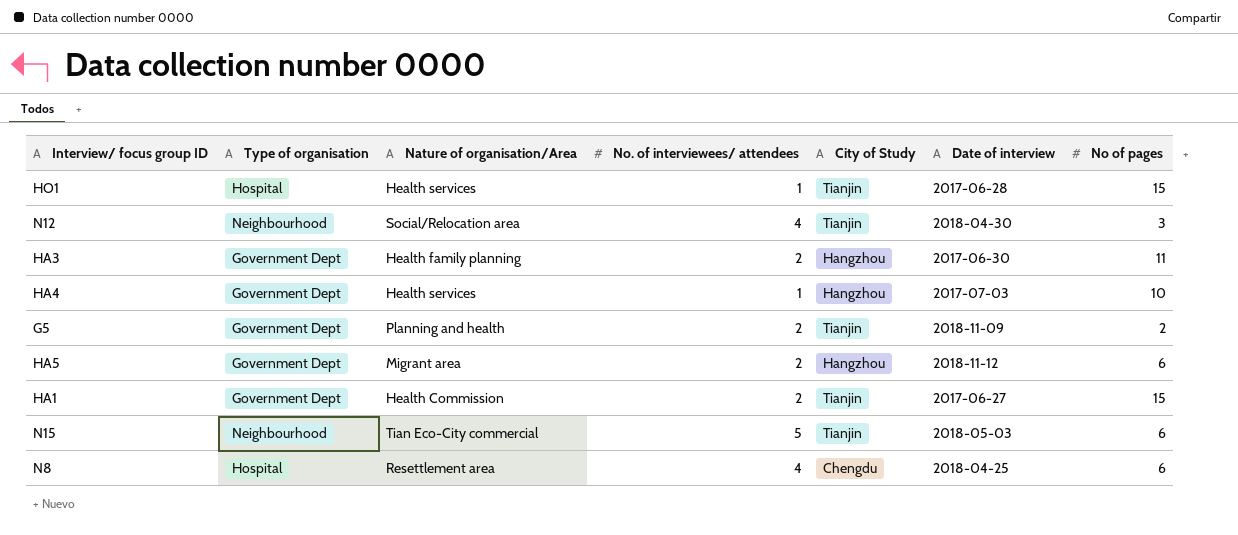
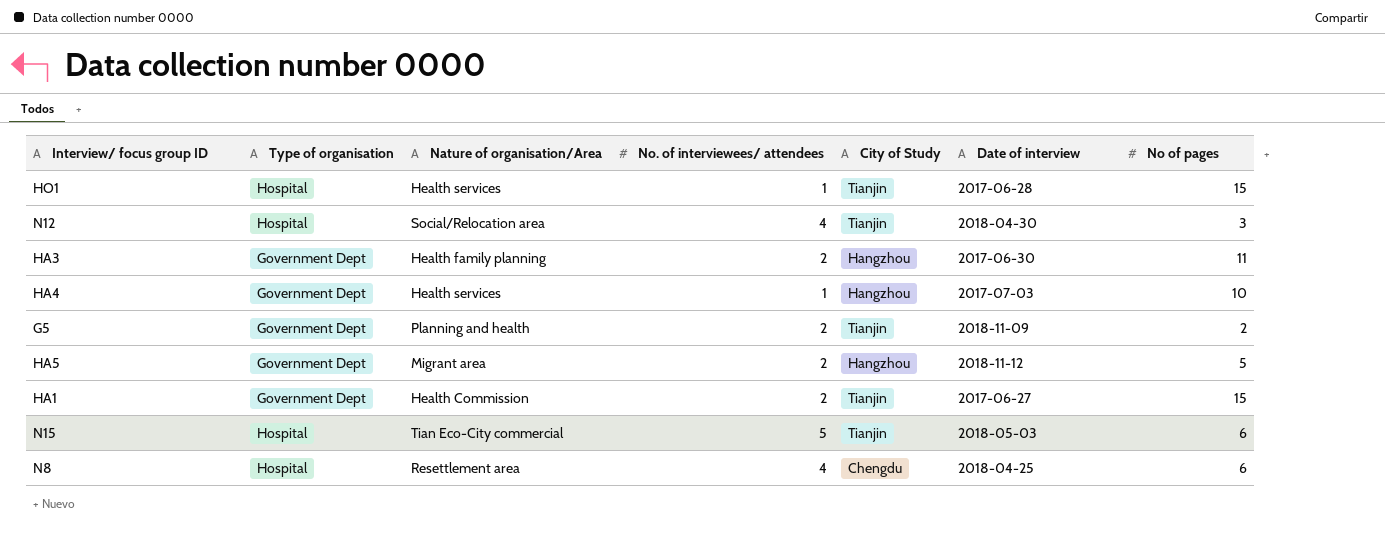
N12 | Type of organisation: Neighbourhood -> Hospital
HA5 | No of pages: 6 -> 5
N15 | Type of organisation: Neighbourhood -> Hospital

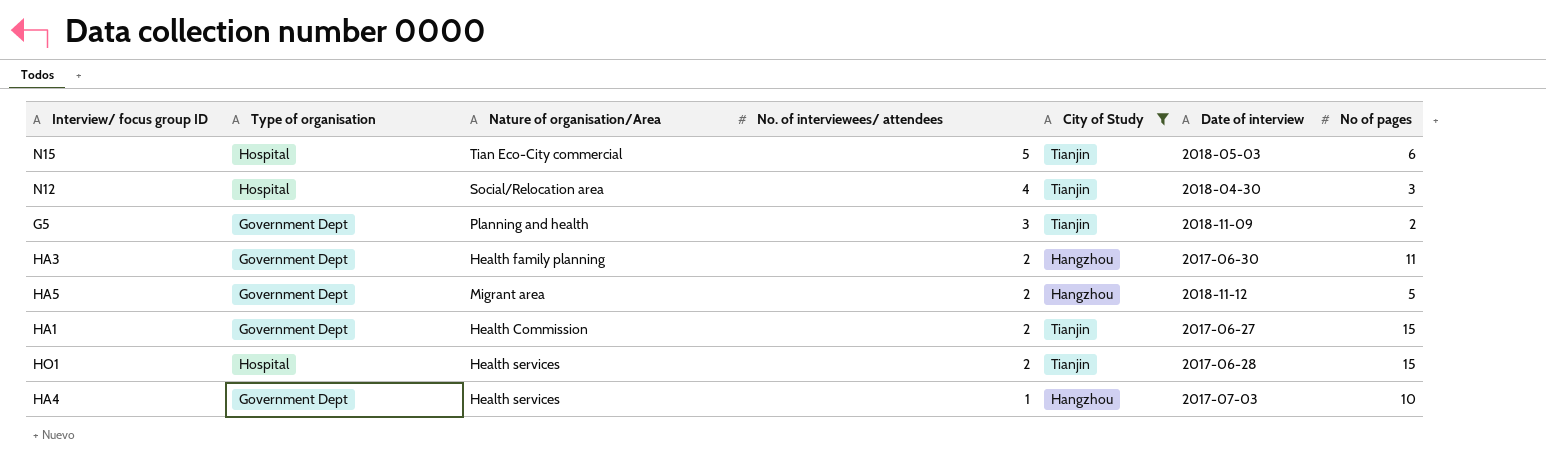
filter: none -> City of Study != Chengdu
row order: none -> No. of interviewees/ attendees descending
G5 | No. of interviewees/ attendees: 2 -> 3
HO1 | No. of interviewees/ attendees: 1 -> 2

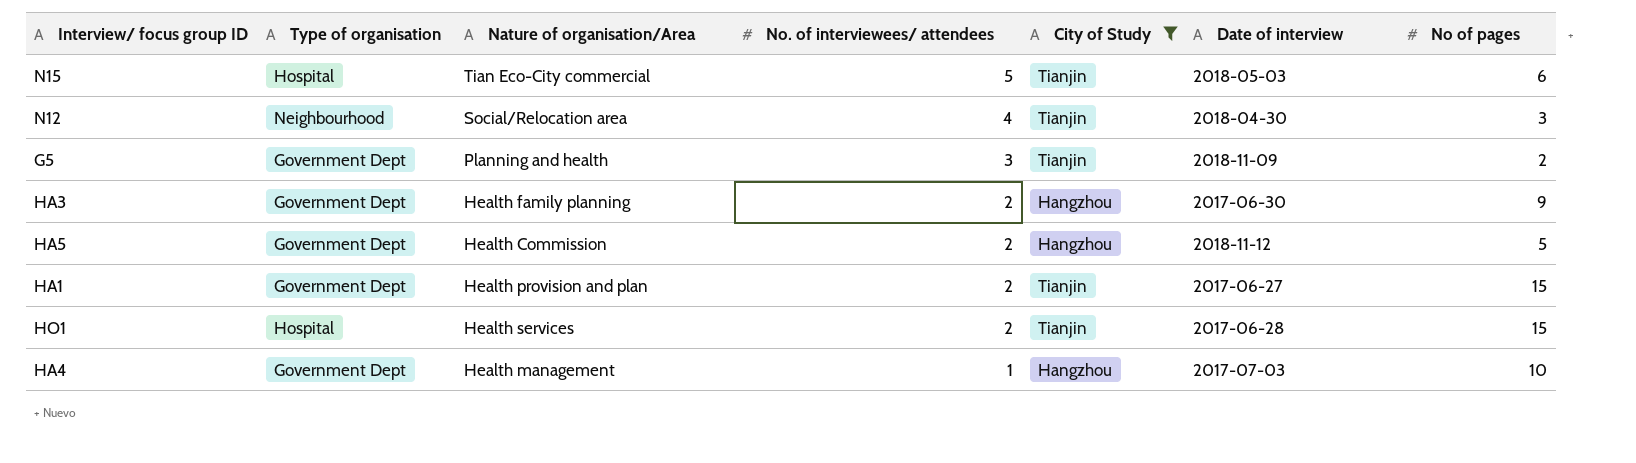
N12 | Type of organisation: Hospital -> Neighbourhood
HA3 | No of pages: 11 -> 9
HA5 | Nature of organisation/Area: Migrant area -> Health Commission
HA1 | Nature of organisation/Area: Health Commission -> Health provision and plan
HA4 | Nature of organisation/Area: Health services -> Health management

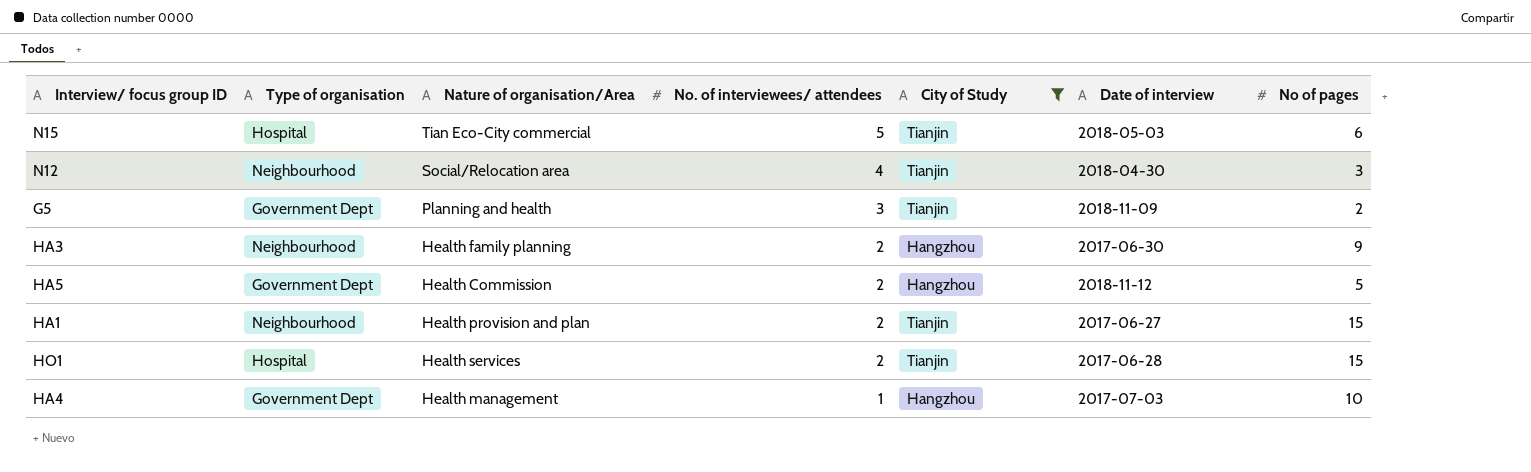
HA3 | Type of organisation: Government Dept -> Neighbourhood
HA1 | Type of organisation: Government Dept -> Neighbourhood

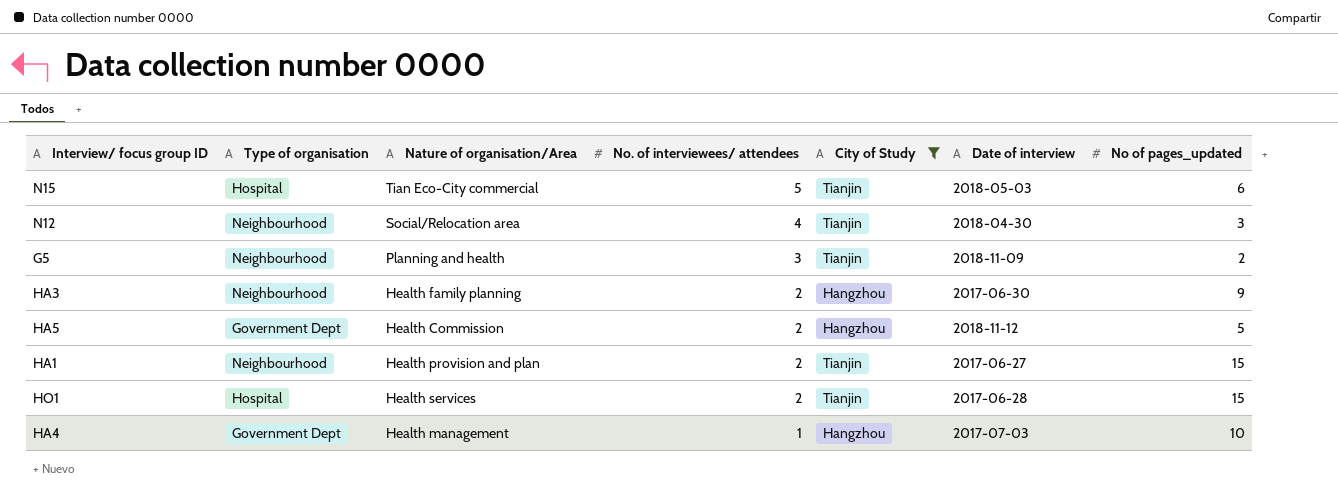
column name: No of pages -> No of pages_updated
G5 | Type of organisation: Government Dept -> Neighbourhood

